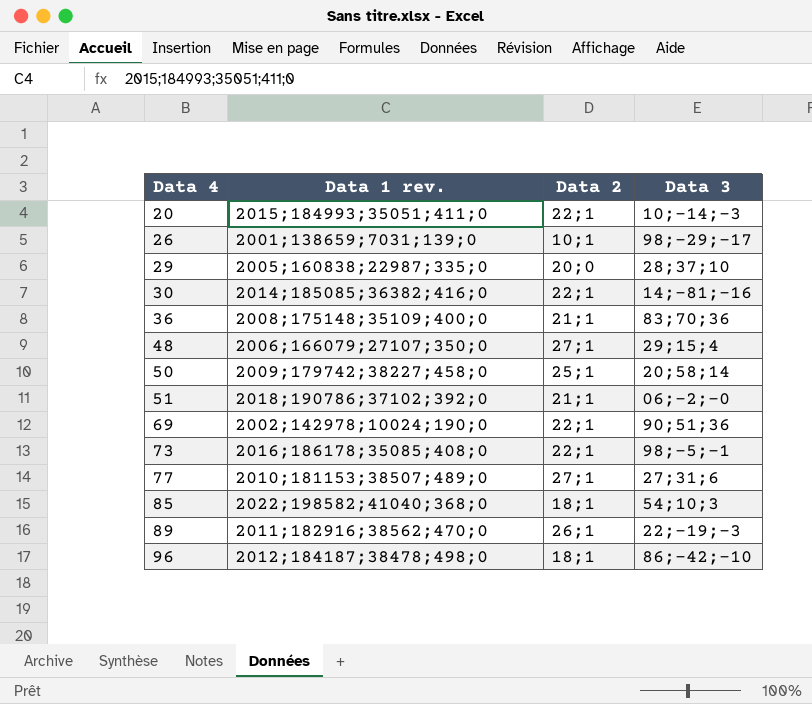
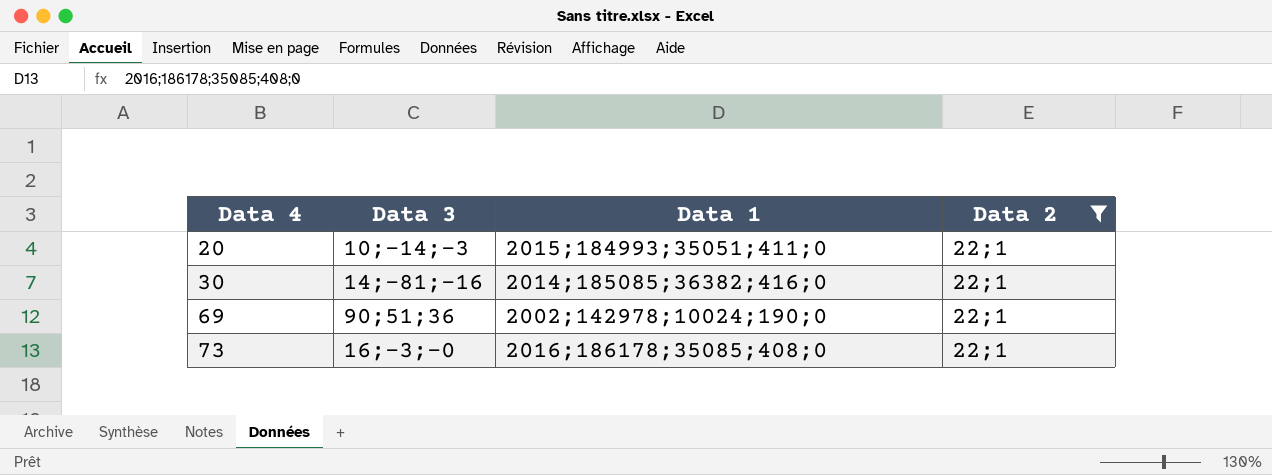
filter: none -> Data 2 = 22;1
column Data 3 | position: 4 -> 2
column name: Data 1 rev. -> Data 1
73 | Data 3: 98;-5;-1 -> 16;-3;-0

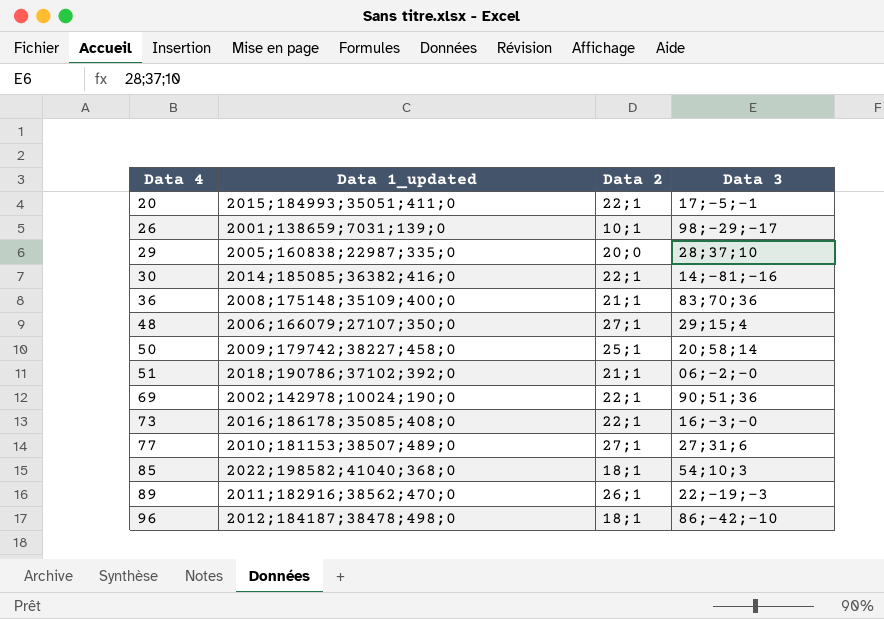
filter: Data 2 = 22;1 -> none
column name: Data 1 -> Data 1_updated
column Data 3 | position: 2 -> 4
20 | Data 3: 10;-14;-3 -> 17;-5;-1

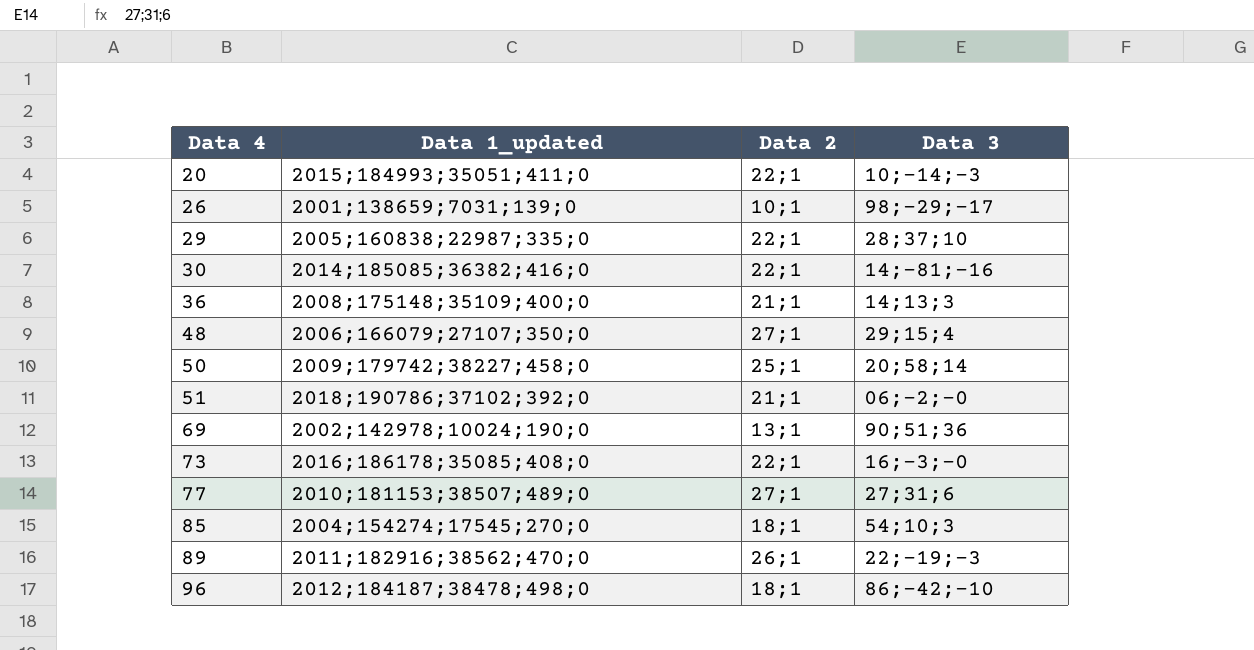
20 | Data 3: 17;-5;-1 -> 10;-14;-3
29 | Data 2: 20;0 -> 22;1
36 | Data 3: 83;70;36 -> 14;13;3
69 | Data 2: 22;1 -> 13;1
85 | Data 1_updated: 2022;198582;41040;368;0 -> 2004;154274;17545;270;0

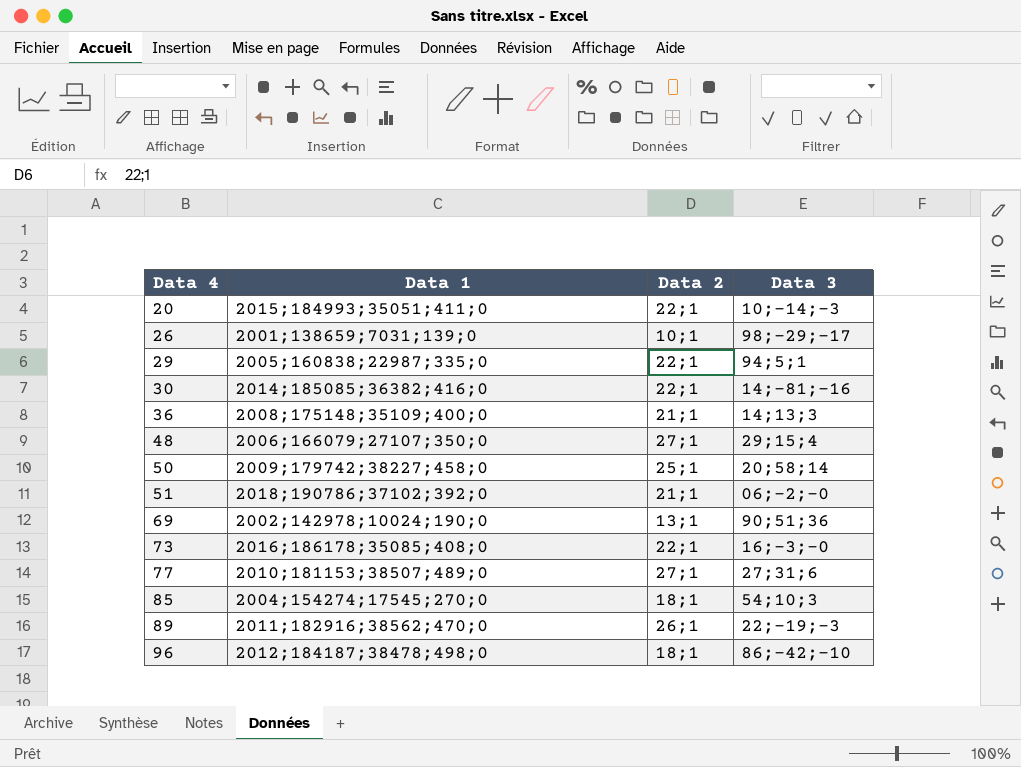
column name: Data 1_updated -> Data 1
29 | Data 3: 28;37;10 -> 94;5;1

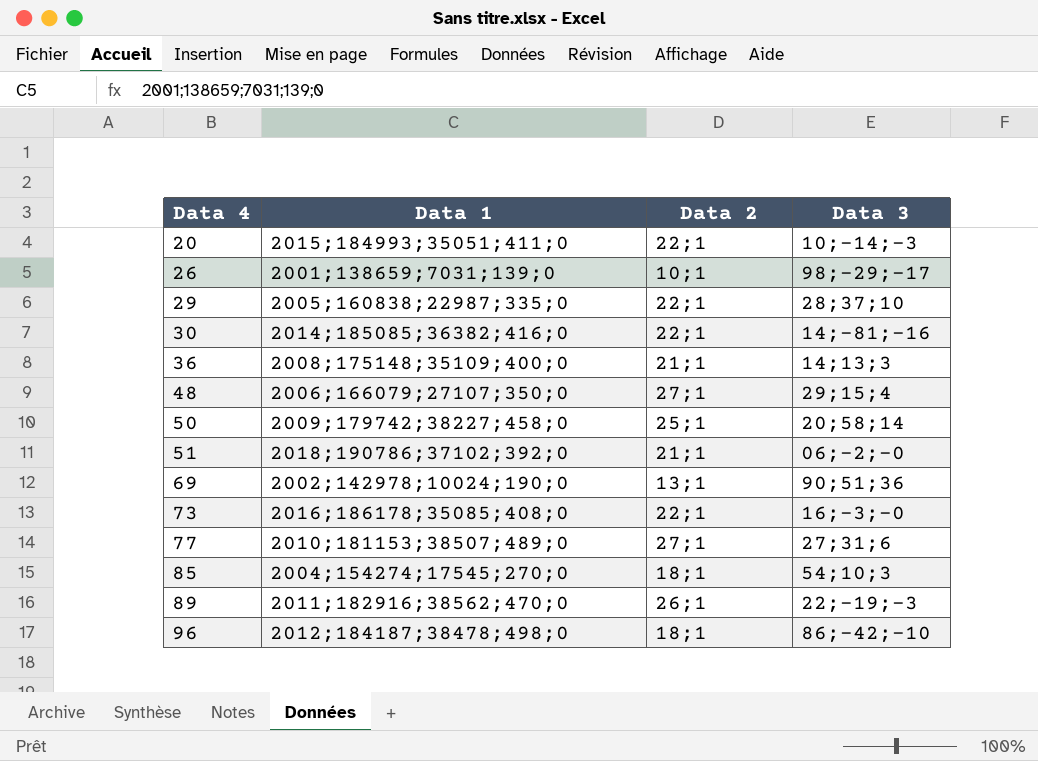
29 | Data 3: 94;5;1 -> 28;37;10

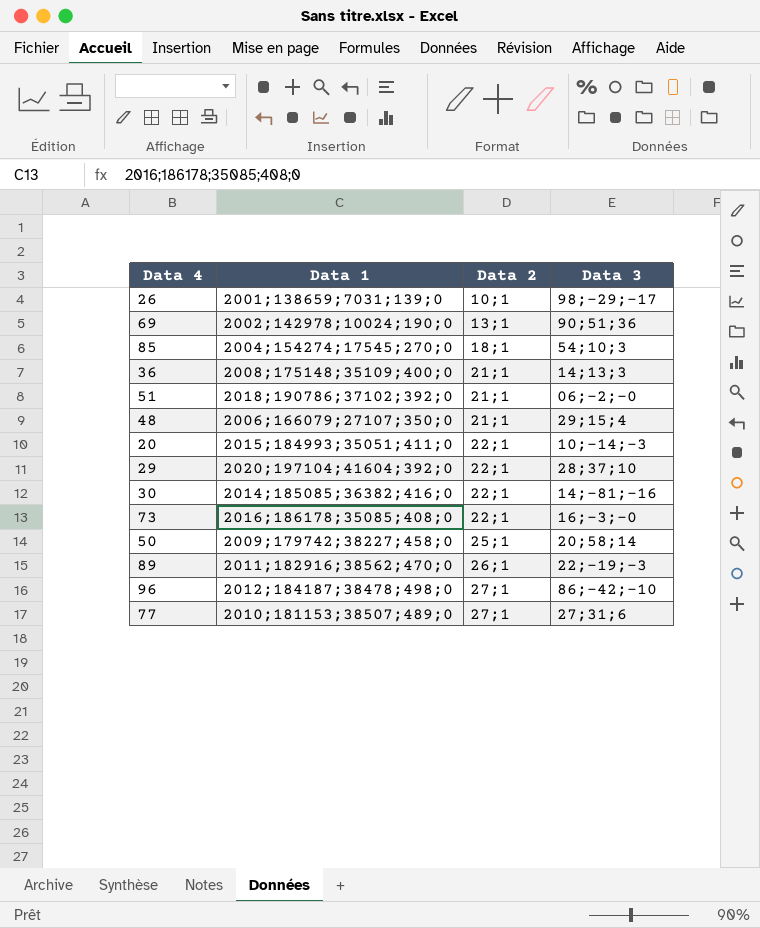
row order: Data 4 ascending -> Data 2 ascending
48 | Data 2: 27;1 -> 21;1
29 | Data 1: 2005;160838;22987;335;0 -> 2020;197104;41604;392;0
96 | Data 2: 18;1 -> 27;1

